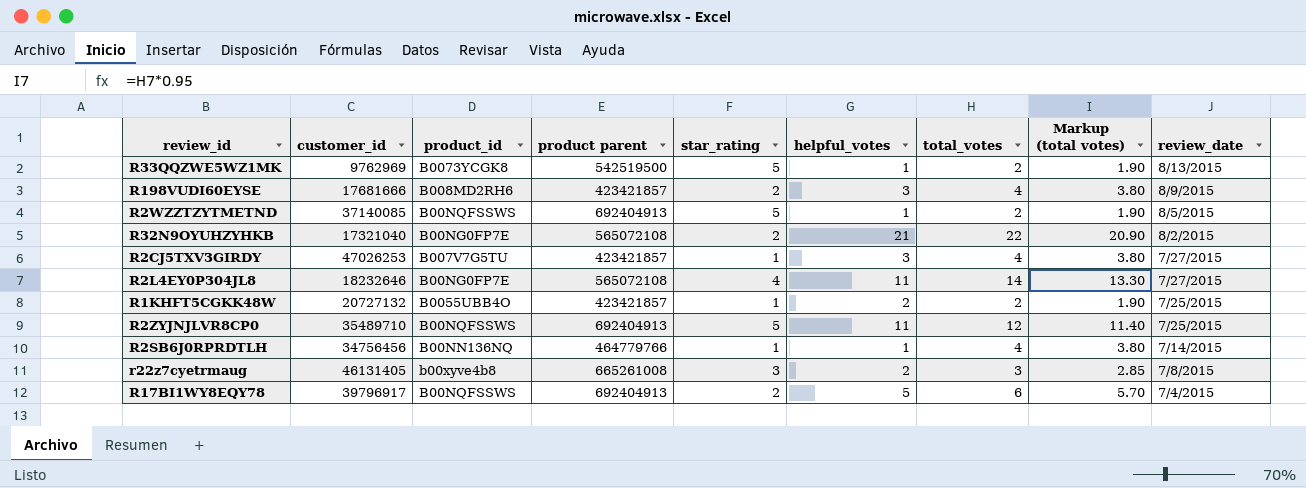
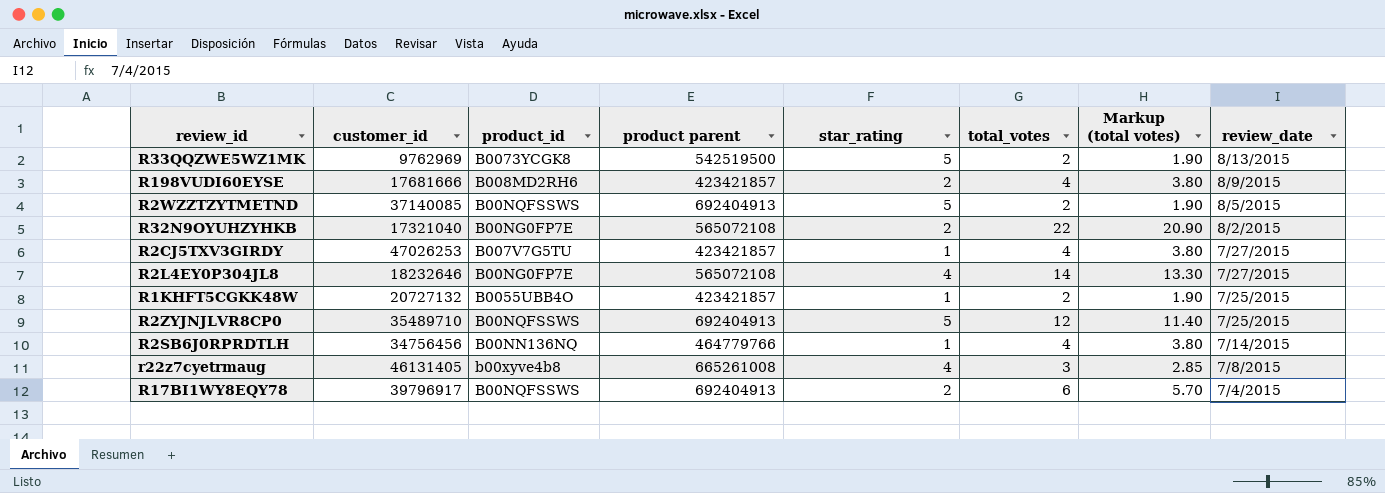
column helpful_votes | position: 6 -> none
r22z7cyetrmaug | star_rating: 3 -> 4

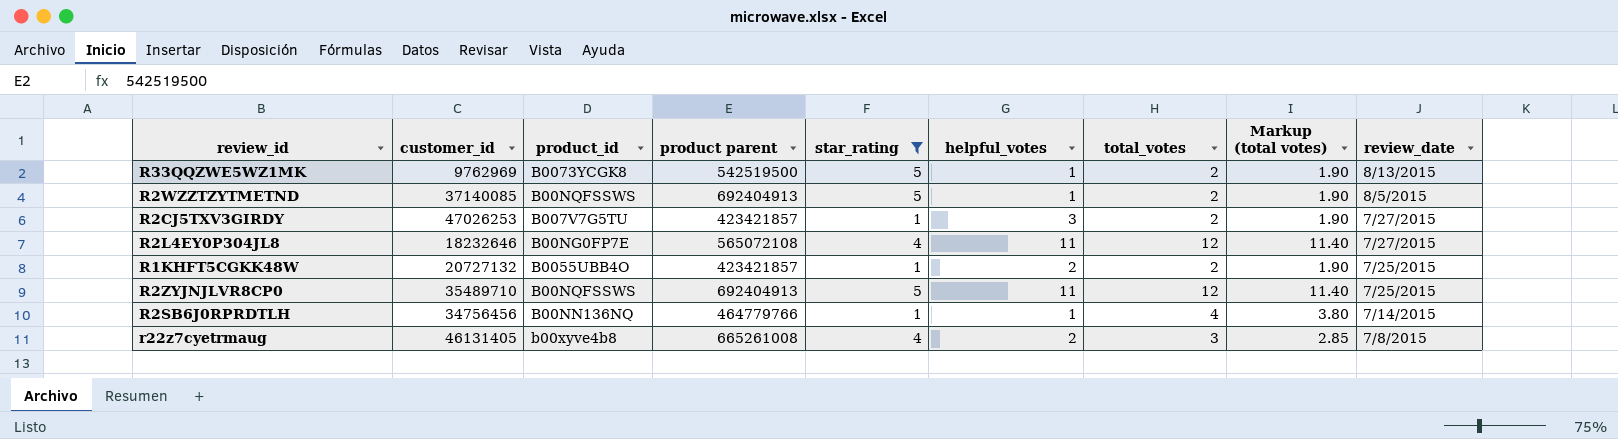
filter: none -> star_rating != 2
column helpful_votes | position: none -> 6
R2CJ5TXV3GIRDY | total_votes: 4 -> 2
R2CJ5TXV3GIRDY | Markup (total votes): 3.80 -> 1.90
R2L4EY0P304JL8 | total_votes: 14 -> 12
R2L4EY0P304JL8 | Markup (total votes): 13.30 -> 11.40

